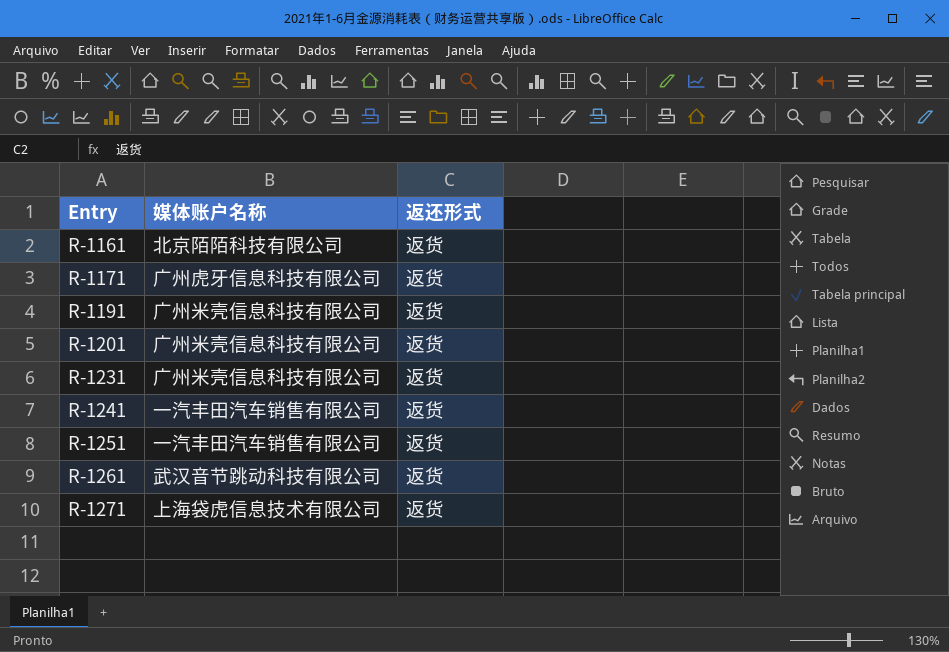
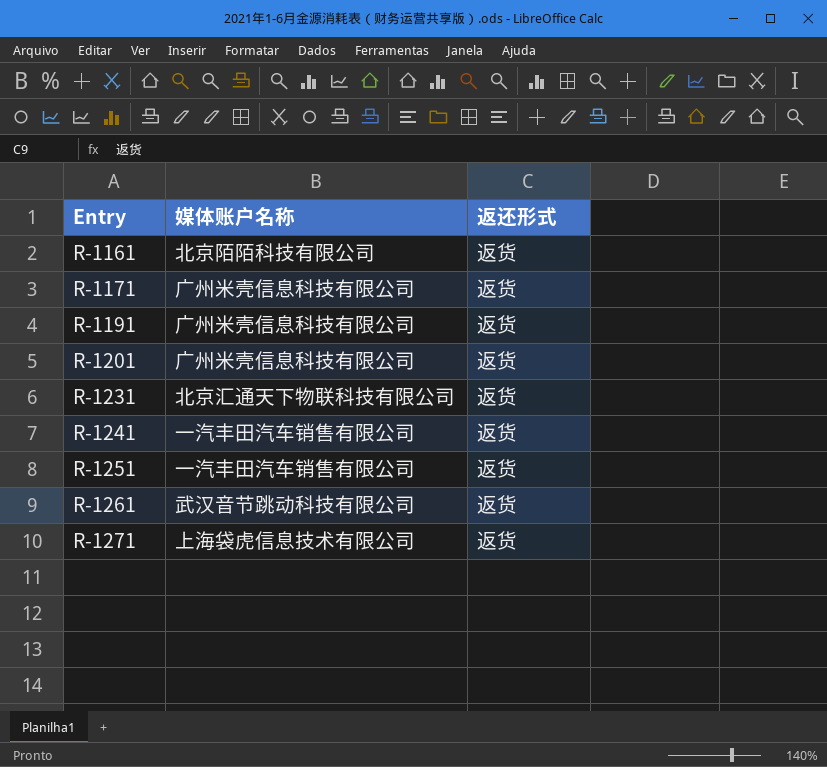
R-1171 | 媒体账户名称: 广州虎牙信息科技有限公司 -> 广州米壳信息科技有限公司
R-1231 | 媒体账户名称: 广州米壳信息科技有限公司 -> 北京汇通天下物联科技有限公司

